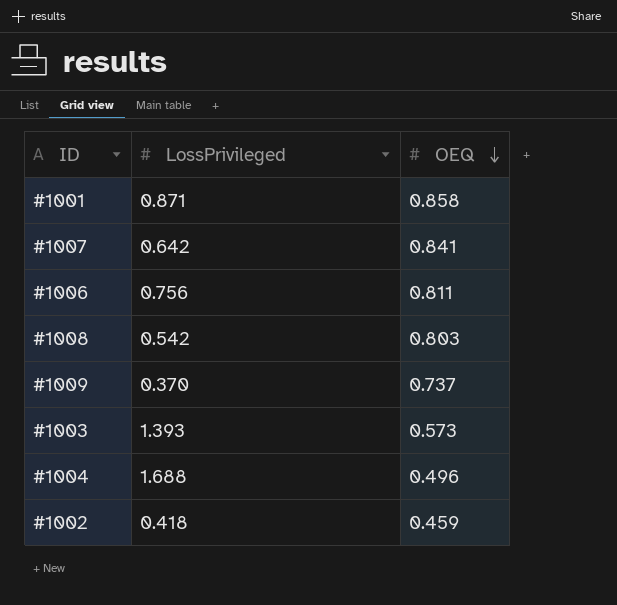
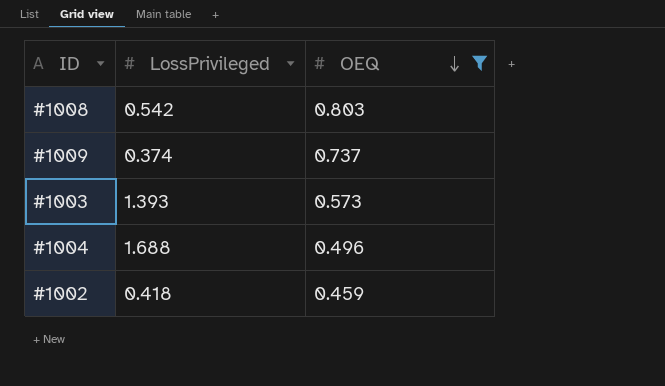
filter: none -> OEQ <= 0.803
#1009 | LossPrivileged: 0.370 -> 0.374

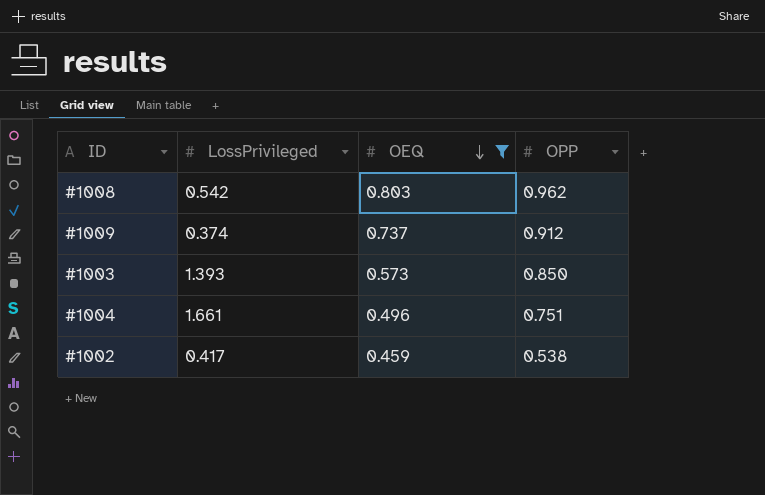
column OPP | position: none -> 4
#1004 | LossPrivileged: 1.688 -> 1.661
#1002 | LossPrivileged: 0.418 -> 0.417

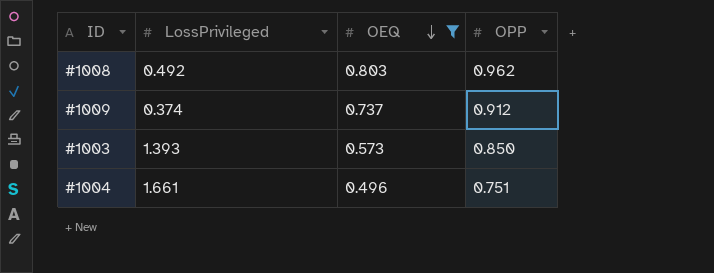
row #1002: 0.417 | 0.459 | 0.538 -> none
#1008 | LossPrivileged: 0.542 -> 0.492

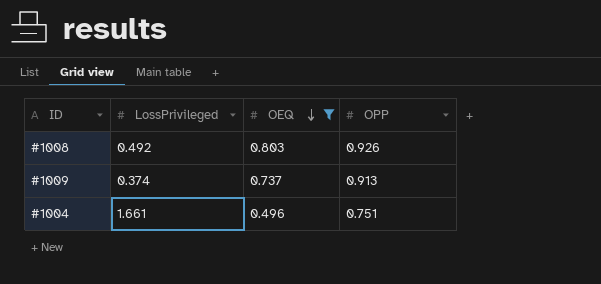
row #1003: 1.393 | 0.573 | 0.850 -> none
#1008 | OPP: 0.962 -> 0.926
#1009 | OPP: 0.912 -> 0.913

